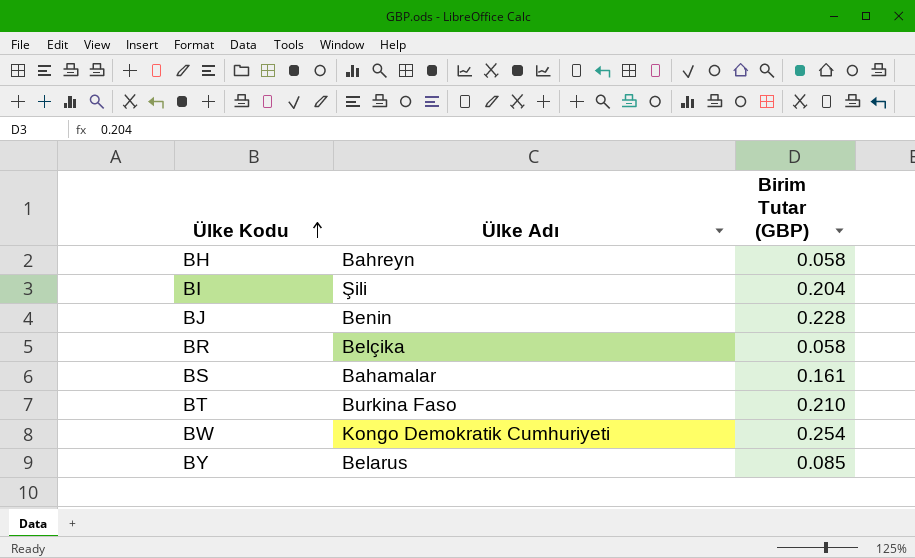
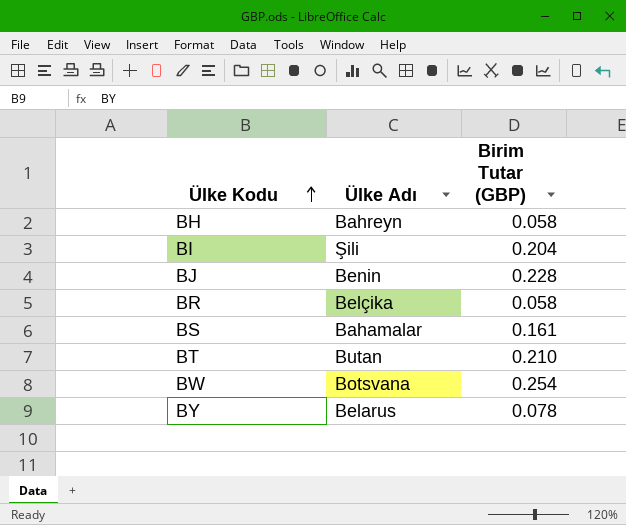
BT | Ülke Adı: Burkina Faso -> Butan
BW | Ülke Adı: Kongo Demokratik Cumhuriyeti -> Botsvana
BY | Birim Tutar (GBP): 0.085 -> 0.078

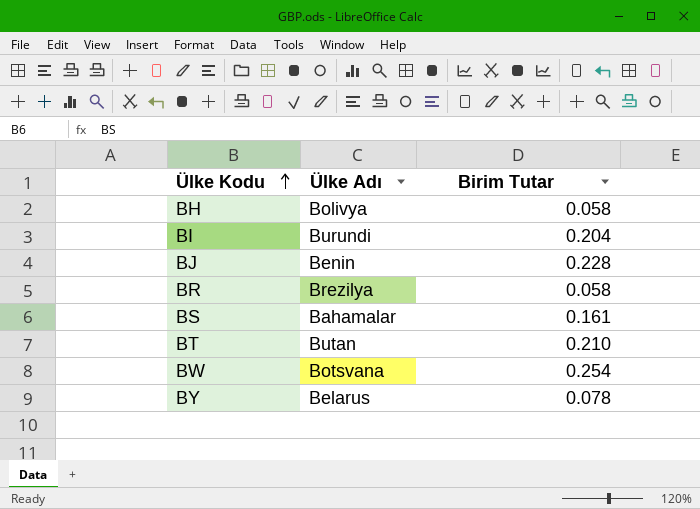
column name: Birim Tutar (GBP) -> Birim Tutar
BH | Ülke Adı: Bahreyn -> Bolivya
BI | Ülke Adı: Şili -> Burundi
BR | Ülke Adı: Belçika -> Brezilya

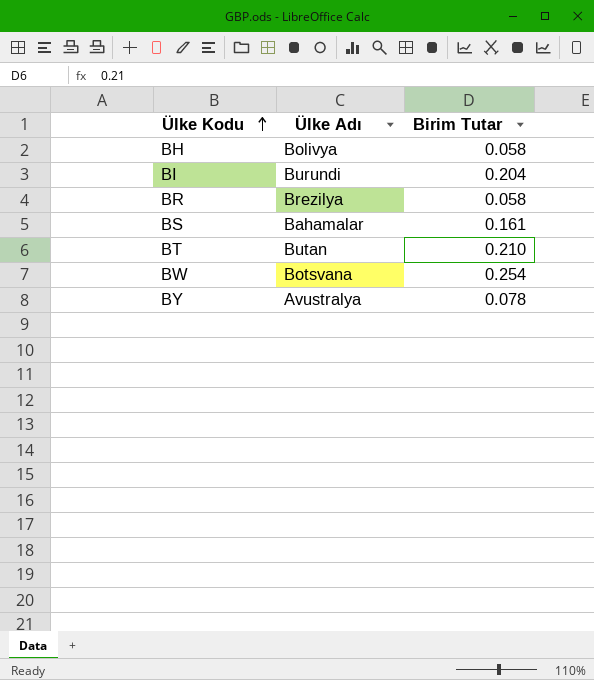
row BJ: Benin | 0.228 -> none
BY | Ülke Adı: Belarus -> Avustralya

